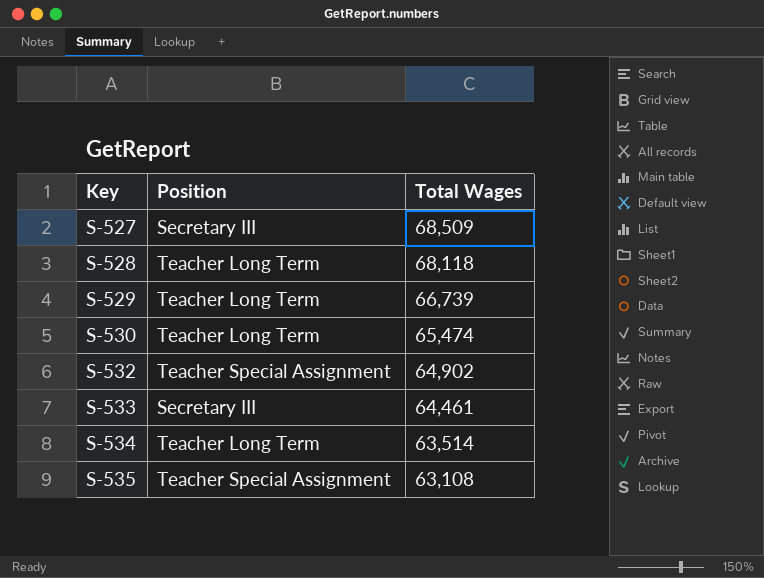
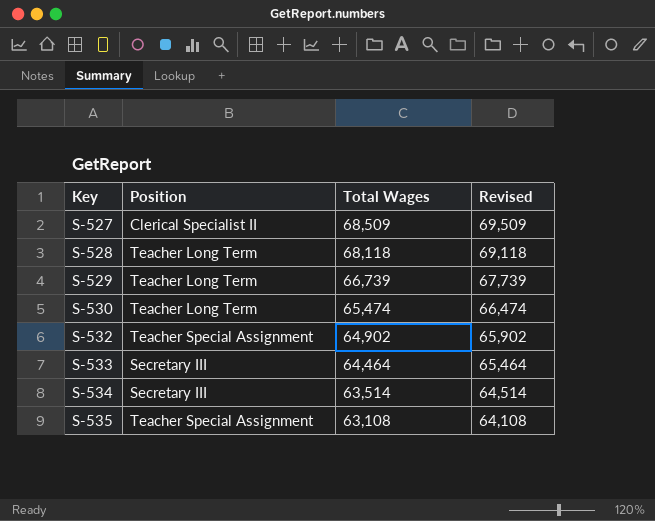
column Revised | formula: none -> [Total Wages] + 1000
S-527 | Position: Secretary III -> Clerical Specialist II
S-533 | Total Wages: 64,461 -> 64,464
S-534 | Position: Teacher Long Term -> Secretary III

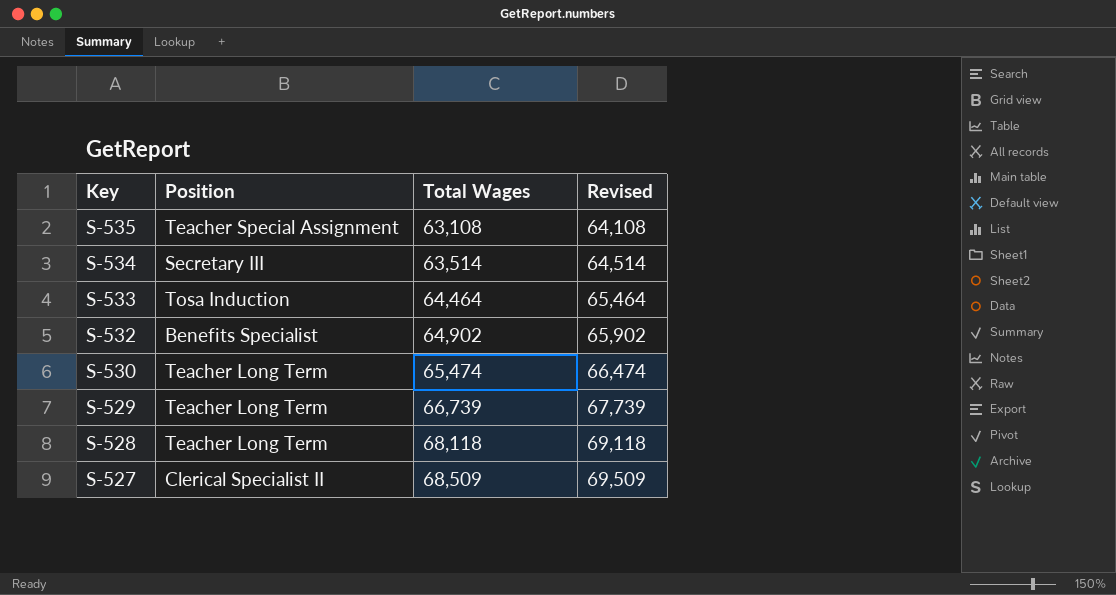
row order: Key ascending -> Key descending
S-533 | Position: Secretary III -> Tosa Induction
S-532 | Position: Teacher Special Assignment -> Benefits Specialist

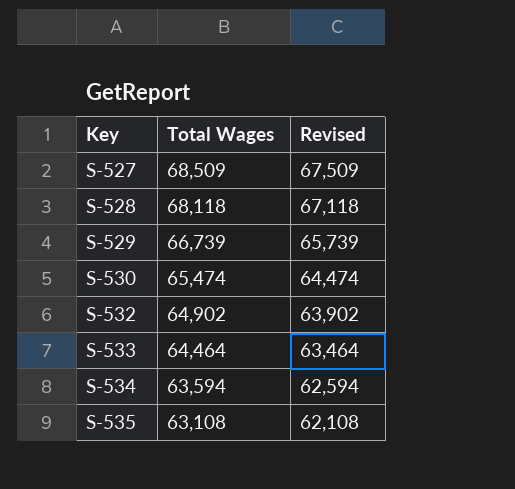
row order: Key descending -> Key ascending
column Position | position: 2 -> none
column Revised | formula: [Total Wages] + 1000 -> [Total Wages] - 1000
S-534 | Total Wages: 63,514 -> 63,594

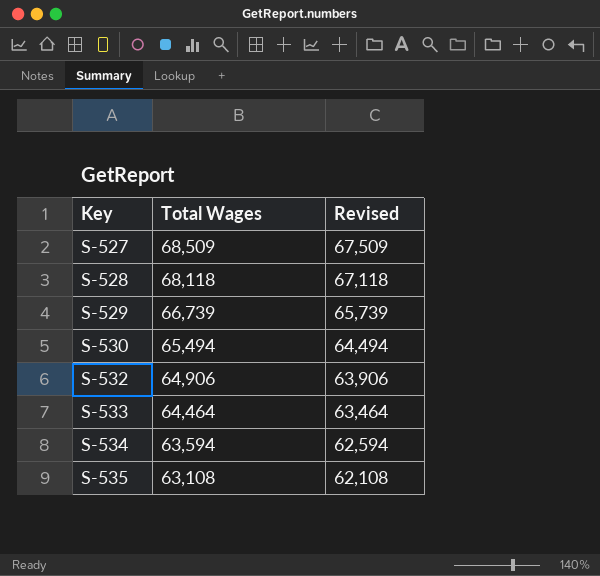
S-530 | Total Wages: 65,474 -> 65,494
S-530 | Revised: 64,474 -> 64,494
S-532 | Total Wages: 64,902 -> 64,906
S-532 | Revised: 63,902 -> 63,906

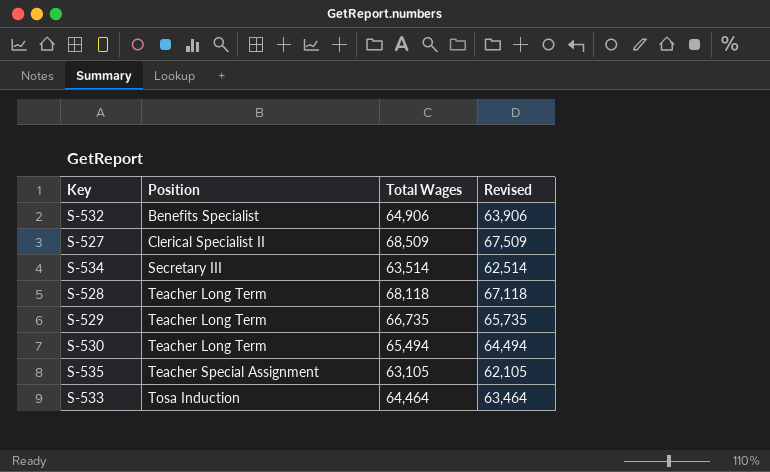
row order: Key ascending -> Position ascending
column Position | position: none -> 2
S-534 | Total Wages: 63,594 -> 63,514
S-534 | Revised: 62,594 -> 62,514
S-529 | Total Wages: 66,739 -> 66,735
S-529 | Revised: 65,739 -> 65,735
S-535 | Total Wages: 63,108 -> 63,105
S-535 | Revised: 62,108 -> 62,105

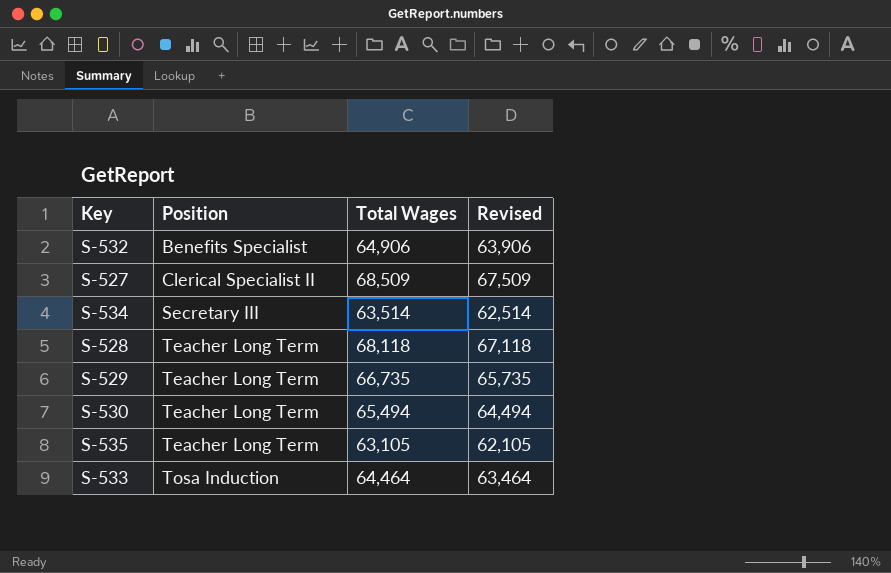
S-535 | Position: Teacher Special Assignment -> Teacher Long Term

